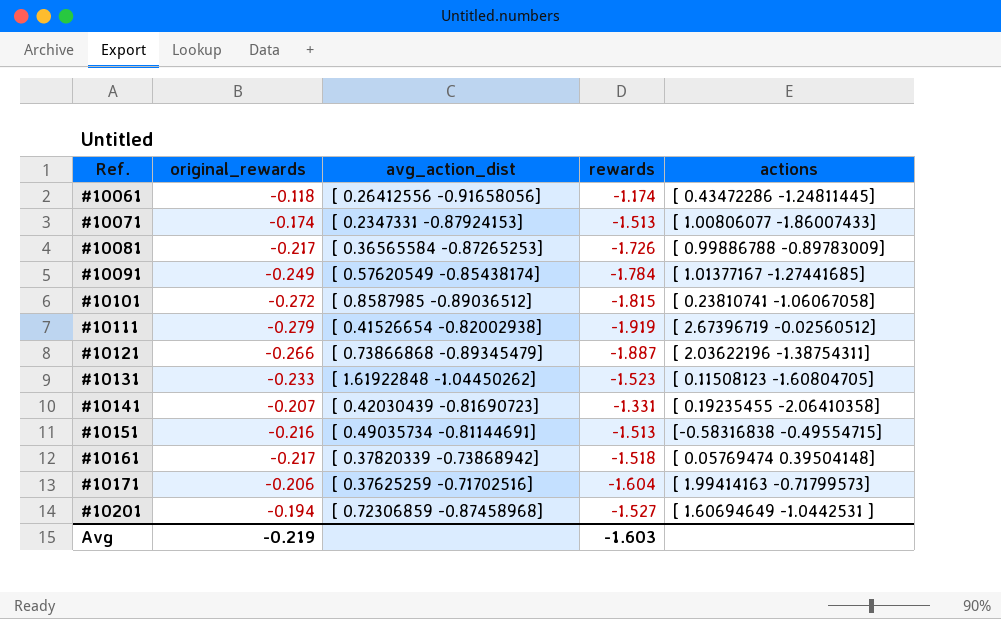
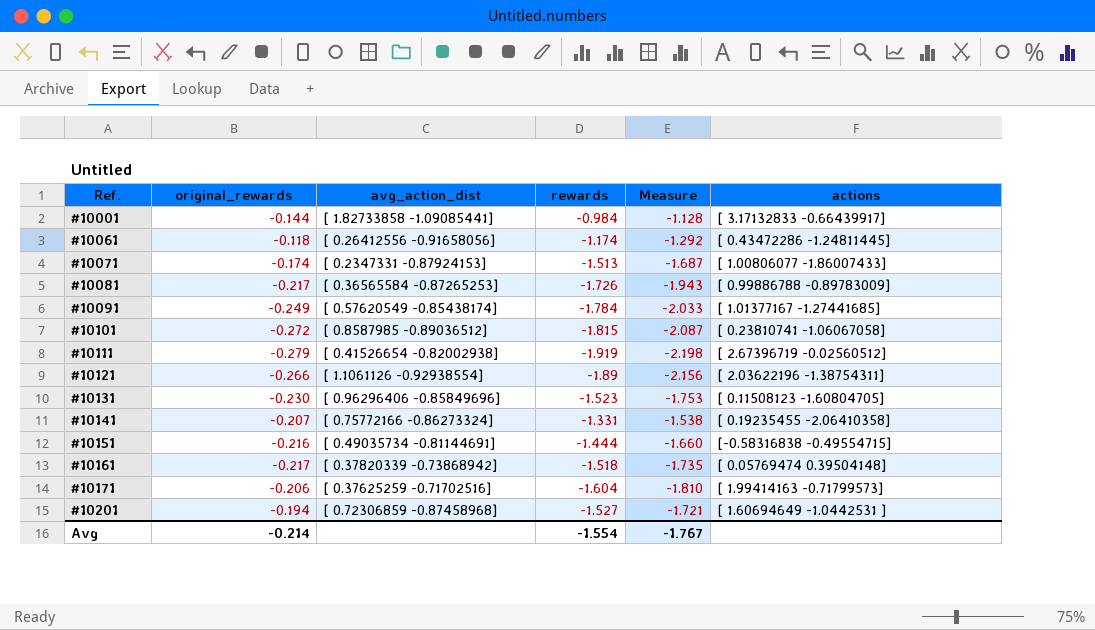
column Measure | formula: none -> [original_rewards] + [rewards]
row #10001: none -> -0.144 | [ 1.82733858 -1.09085441] | -0.984 | -1.128 | [ 3.17132833 -0.66439917]
#10121 | avg_action_dist: [ 0.73866868 -0.89345479] -> [ 1.1061126 -0.92938554]
#10121 | rewards: -1.887 -> -1.89
#10131 | original_rewards: -0.233 -> -0.230
#10131 | avg_action_dist: [ 1.61922848 -1.04450262] -> [ 0.96296406 -0.85849696]
#10141 | avg_action_dist: [ 0.42030439 -0.81690723] -> [ 0.75772166 -0.86273324]
#10151 | rewards: -1.513 -> -1.444
Avg | original_rewards: -0.219 -> -0.214
Avg | rewards: -1.603 -> -1.554

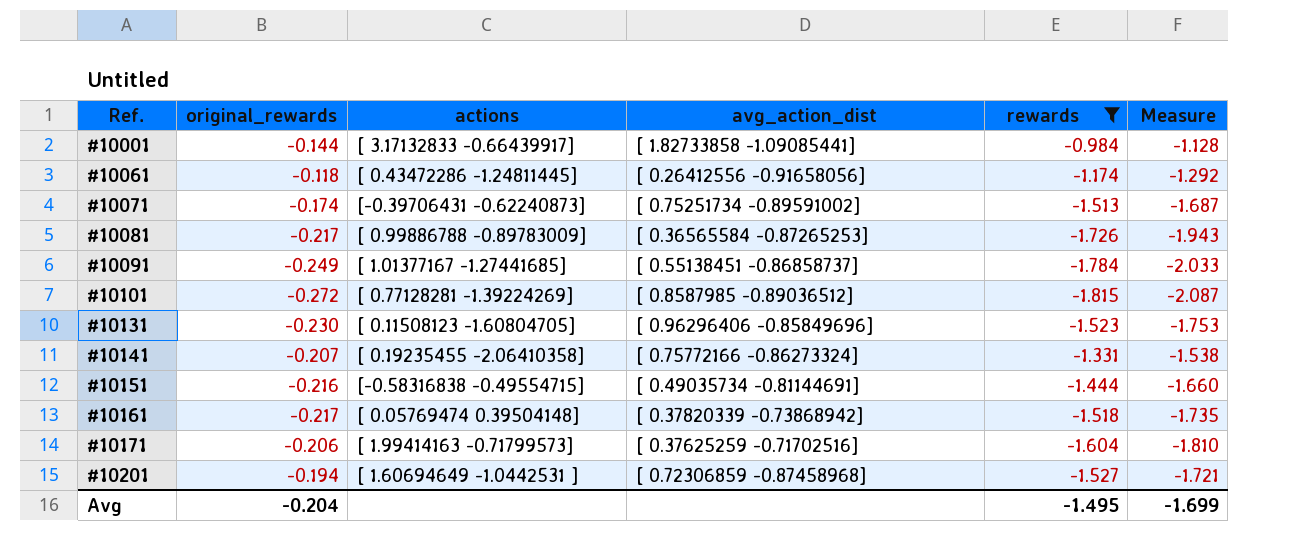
filter: none -> rewards >= -1.815
column actions | position: 6 -> 3
#10071 | actions: [ 1.00806077 -1.86007433] -> [-0.39706431 -0.62240873]
#10071 | avg_action_dist: [ 0.2347331 -0.87924153] -> [ 0.75251734 -0.89591002]
#10091 | avg_action_dist: [ 0.57620549 -0.85438174] -> [ 0.55138451 -0.86858737]
#10101 | actions: [ 0.23810741 -1.06067058] -> [ 0.77128281 -1.39224269]
Avg | original_rewards: -0.214 -> -0.204
Avg | rewards: -1.554 -> -1.495
Avg | Measure: -1.767 -> -1.699

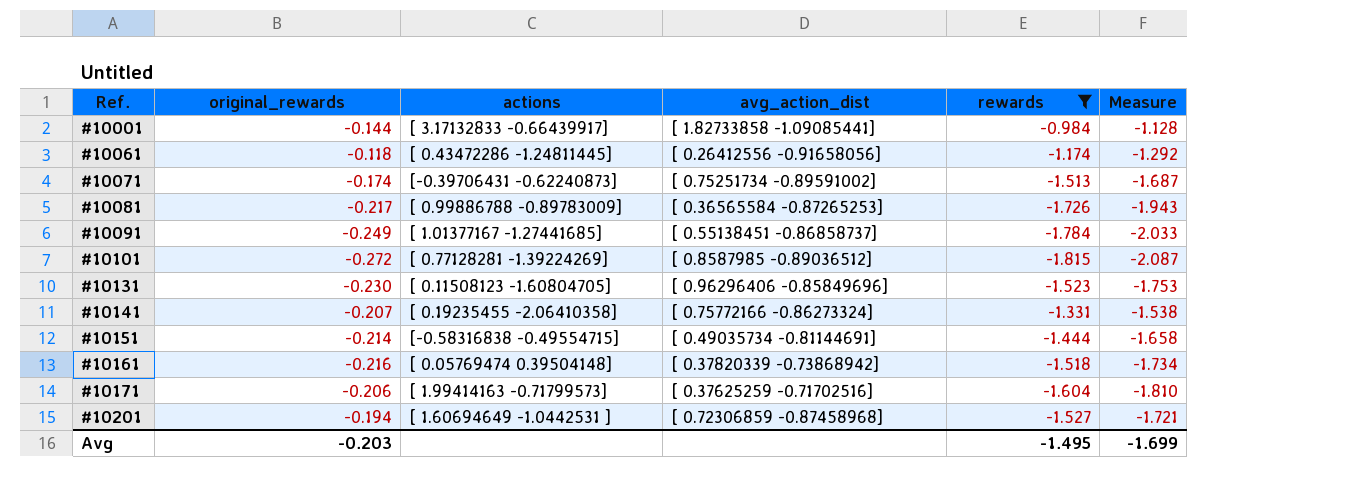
#10151 | original_rewards: -0.216 -> -0.214
#10151 | Measure: -1.660 -> -1.658
#10161 | original_rewards: -0.217 -> -0.216
#10161 | Measure: -1.735 -> -1.734
Avg | original_rewards: -0.204 -> -0.203

